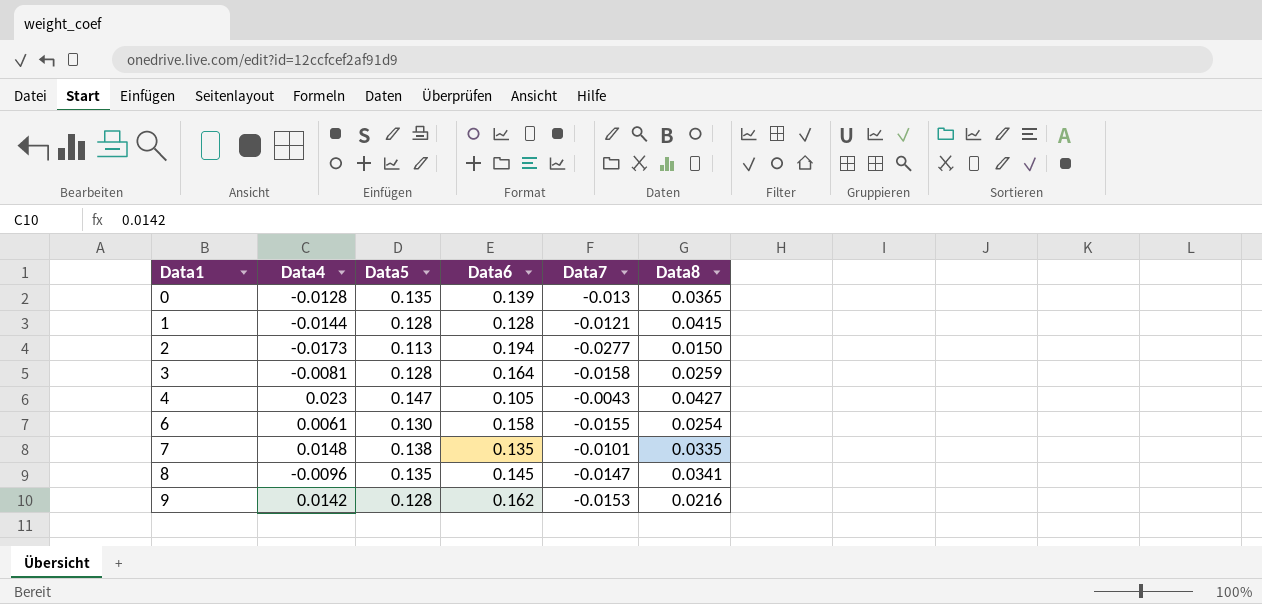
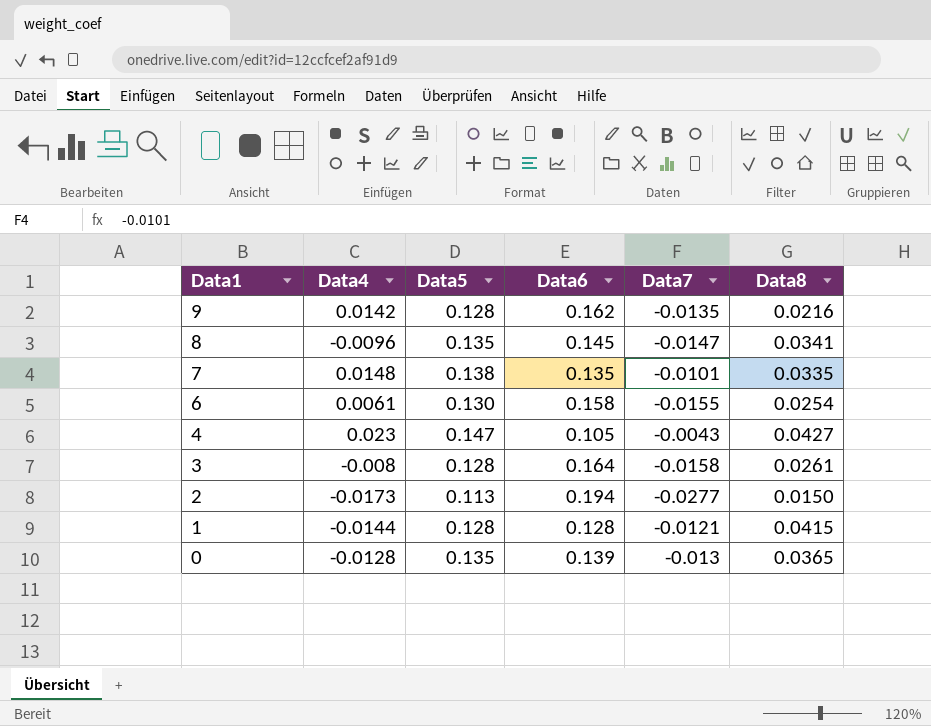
row order: Data1 ascending -> Data1 descending
9 | Data7: -0.0153 -> -0.0135
3 | Data4: -0.0081 -> -0.008
3 | Data8: 0.0259 -> 0.0261

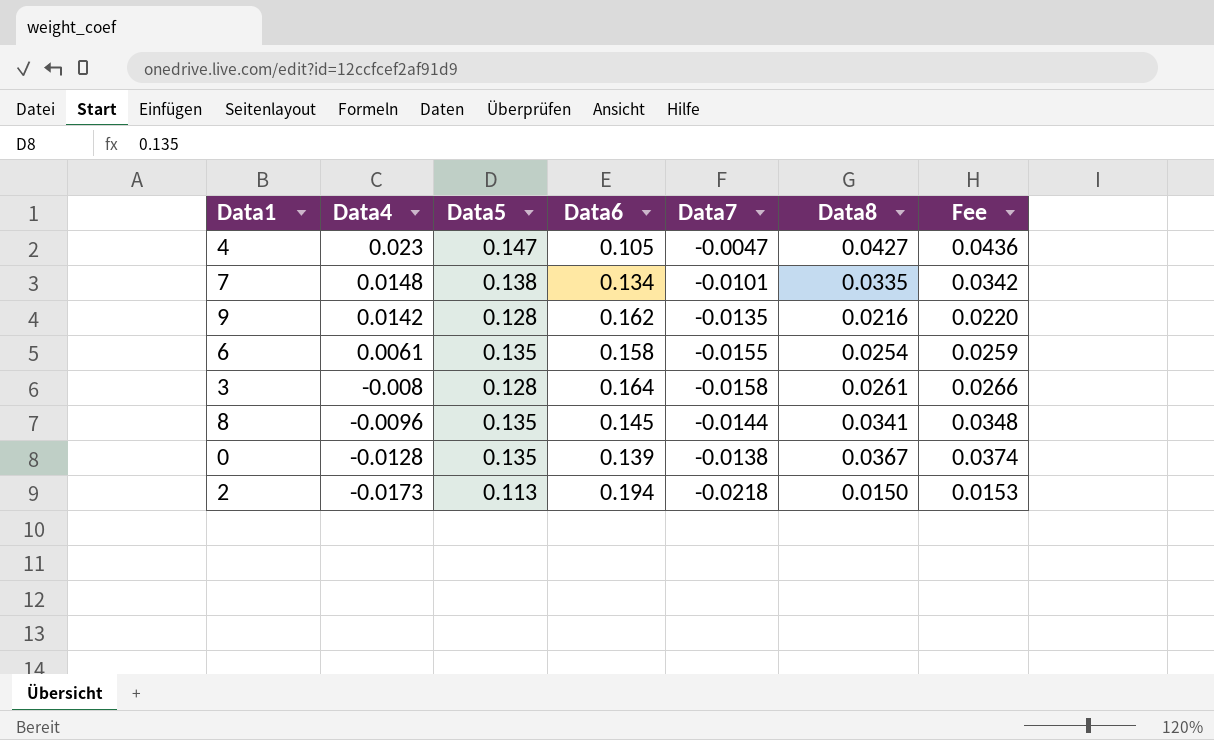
row order: Data1 descending -> Data4 descending
column Fee | formula: none -> [Data8] * 1.02
row 1: -0.0144 | 0.128 | 0.128 | -0.0121 | 0.0415 -> none
4 | Data7: -0.0043 -> -0.0047
7 | Data6: 0.135 -> 0.134
6 | Data5: 0.130 -> 0.135
8 | Data7: -0.0147 -> -0.0144
0 | Data7: -0.013 -> -0.0138
0 | Data8: 0.0365 -> 0.0367
2 | Data7: -0.0277 -> -0.0218

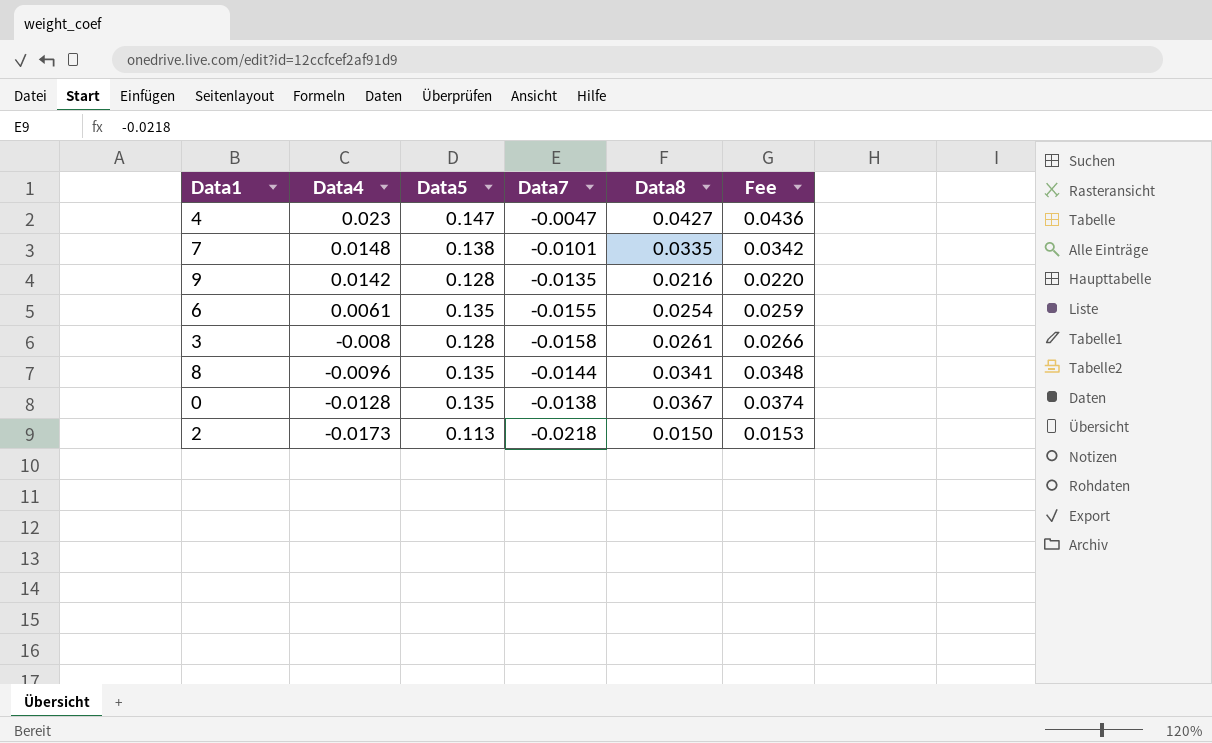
column Data6 | position: 4 -> none

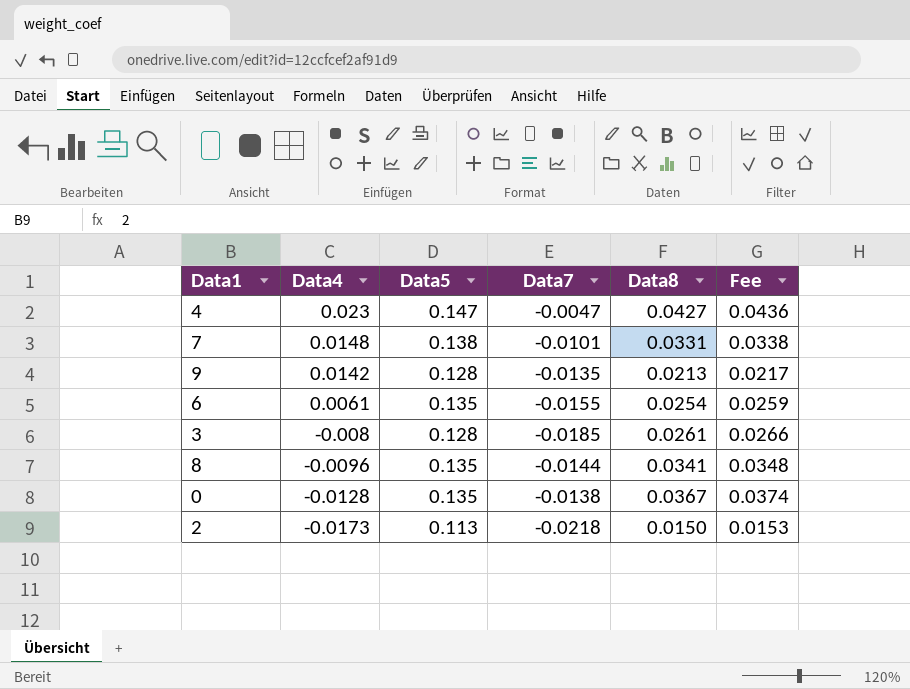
7 | Data8: 0.0335 -> 0.0331
7 | Fee: 0.0342 -> 0.0338
9 | Data8: 0.0216 -> 0.0213
9 | Fee: 0.0220 -> 0.0217
3 | Data7: -0.0158 -> -0.0185

